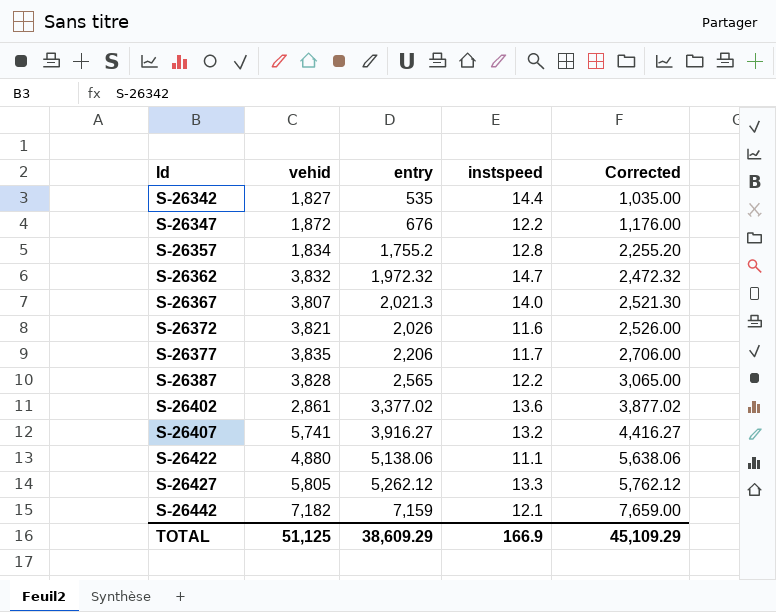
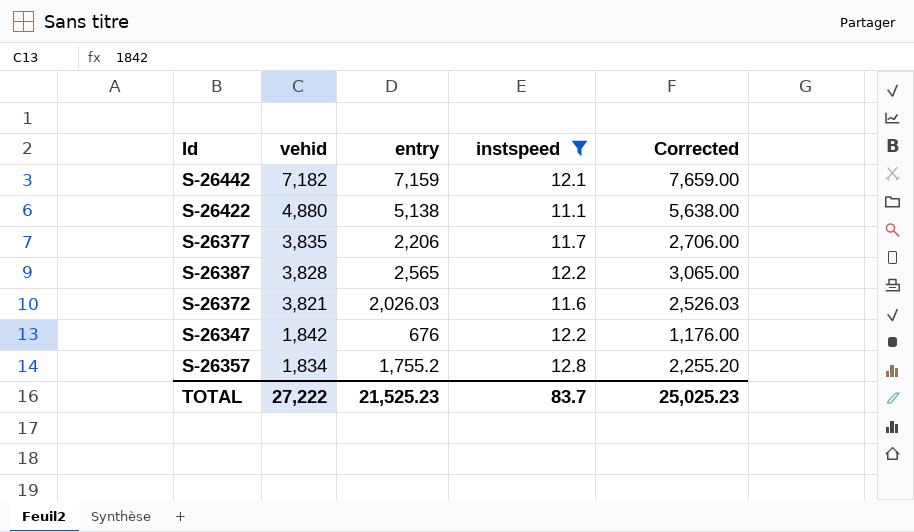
filter: none -> instspeed <= 12.8
row order: Id ascending -> vehid descending
S-26422 | entry: 5,138.06 -> 5,138
S-26422 | Corrected: 5,638.06 -> 5,638.00
S-26372 | entry: 2,026 -> 2,026.03
S-26372 | Corrected: 2,526.00 -> 2,526.03
S-26347 | vehid: 1,872 -> 1,842
TOTAL | vehid: 51,125 -> 27,222
TOTAL | entry: 38,609.29 -> 21,525.23
TOTAL | instspeed: 166.9 -> 83.7
TOTAL | Corrected: 45,109.29 -> 25,025.23

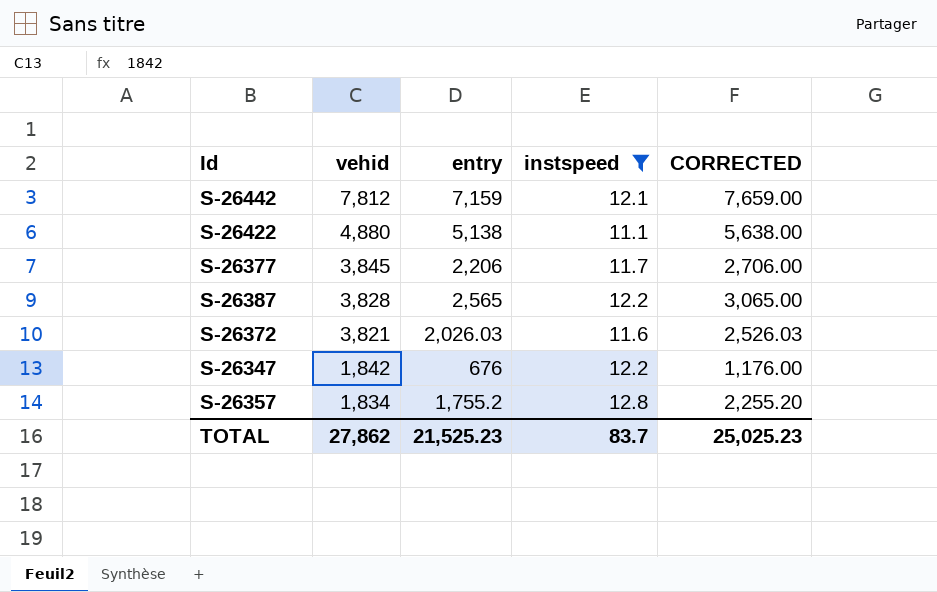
column name: Corrected -> CORRECTED
S-26442 | vehid: 7,182 -> 7,812
S-26377 | vehid: 3,835 -> 3,845
TOTAL | vehid: 27,222 -> 27,862

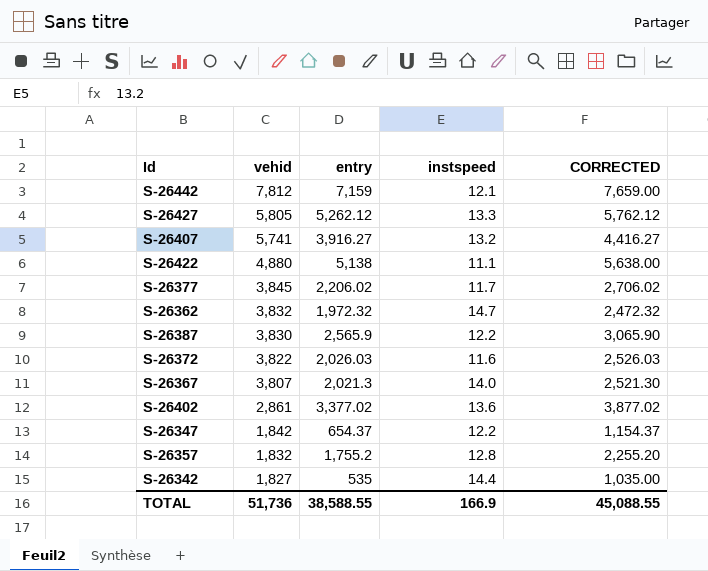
filter: instspeed <= 12.8 -> none
S-26377 | entry: 2,206 -> 2,206.02
S-26377 | CORRECTED: 2,706.00 -> 2,706.02
S-26387 | vehid: 3,828 -> 3,830
S-26387 | entry: 2,565 -> 2,565.9
S-26387 | CORRECTED: 3,065.00 -> 3,065.90
S-26372 | vehid: 3,821 -> 3,822
S-26347 | entry: 676 -> 654.37
S-26347 | CORRECTED: 1,176.00 -> 1,154.37
S-26357 | vehid: 1,834 -> 1,832
TOTAL | vehid: 27,862 -> 51,736
TOTAL | entry: 21,525.23 -> 38,588.55
TOTAL | instspeed: 83.7 -> 166.9
TOTAL | CORRECTED: 25,025.23 -> 45,088.55

